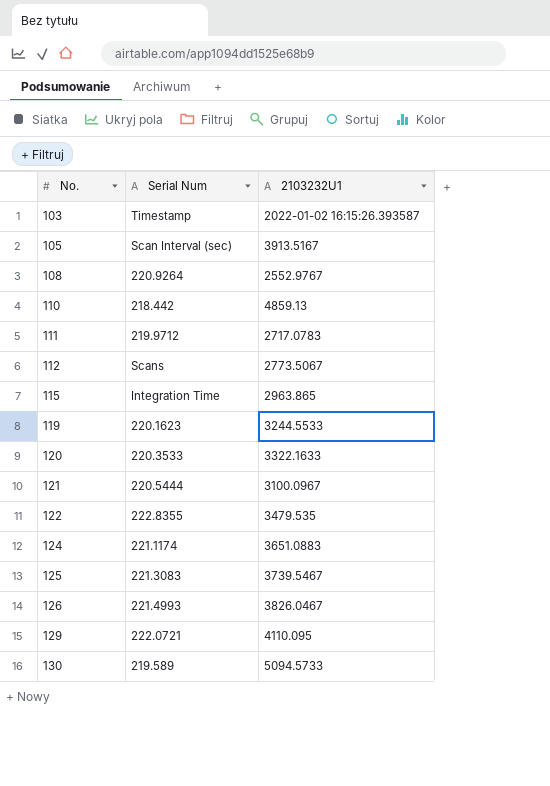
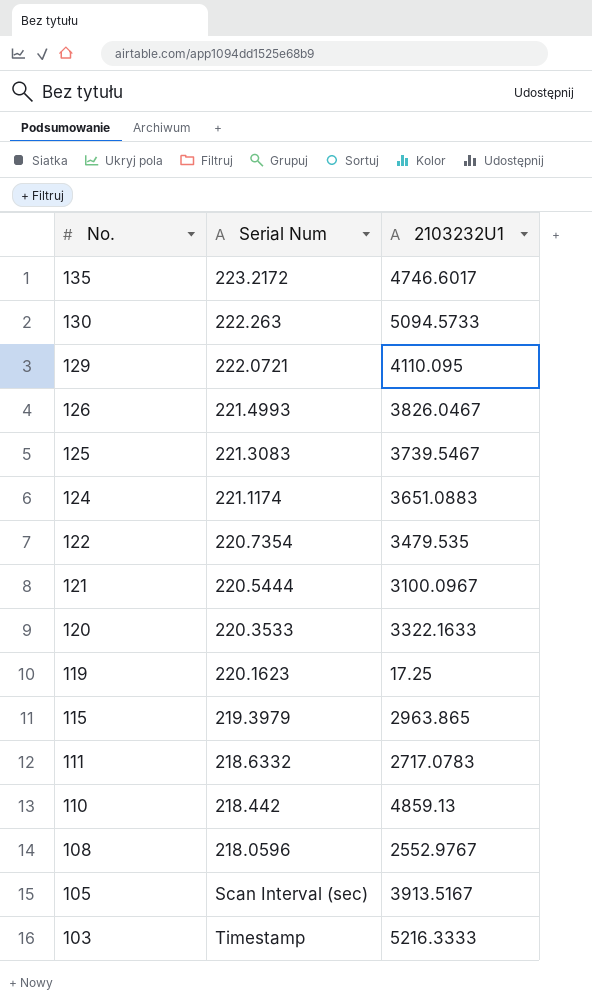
row order: No. ascending -> No. descending
row 112: Scans | 2773.5067 -> none
row 135: none -> 223.2172 | 4746.6017
130 | Serial Num: 219.589 -> 222.263
122 | Serial Num: 222.8355 -> 220.7354
119 | 2103232U1: 3244.5533 -> 17.25
115 | Serial Num: Integration Time -> 219.3979
111 | Serial Num: 219.9712 -> 218.6332
108 | Serial Num: 220.9264 -> 218.0596
103 | 2103232U1: 2022-01-02 16:15:26.393587 -> 5216.3333

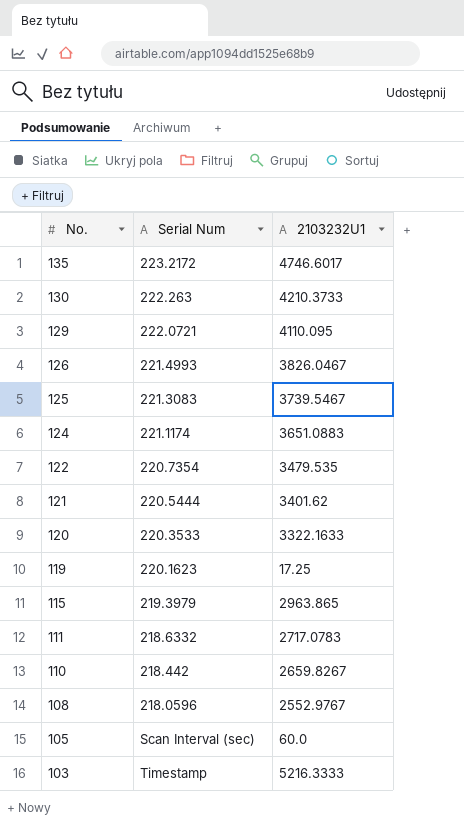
130 | 2103232U1: 5094.5733 -> 4210.3733
121 | 2103232U1: 3100.0967 -> 3401.62
110 | 2103232U1: 4859.13 -> 2659.8267
105 | 2103232U1: 3913.5167 -> 60.0

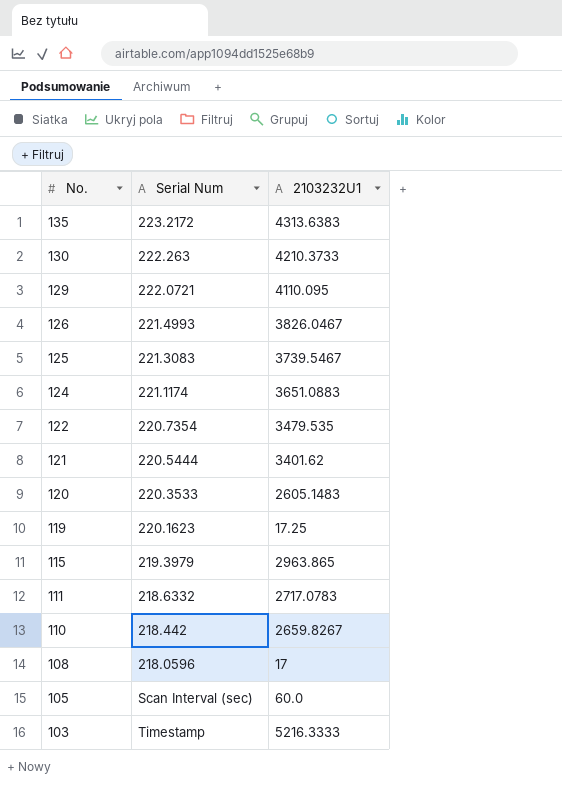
135 | 2103232U1: 4746.6017 -> 4313.6383
120 | 2103232U1: 3322.1633 -> 2605.1483
108 | 2103232U1: 2552.9767 -> 17

